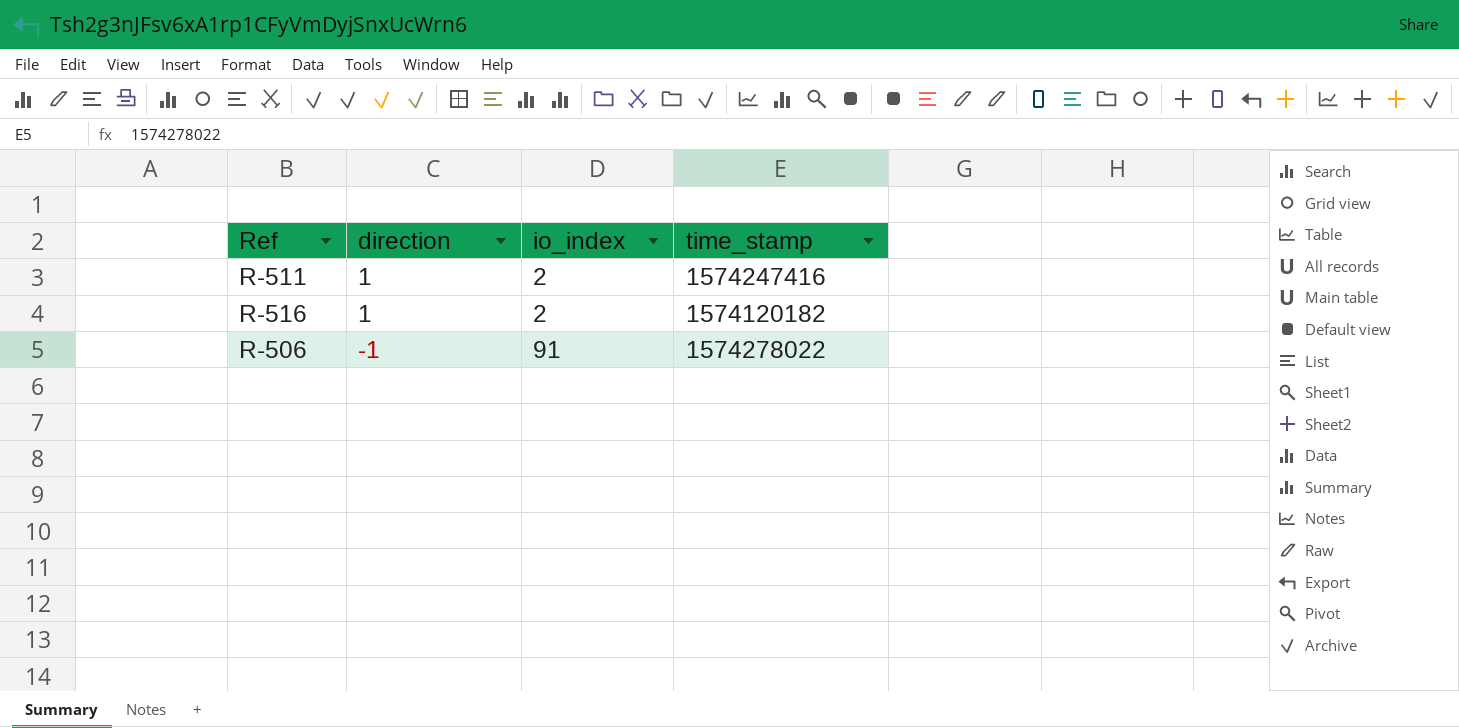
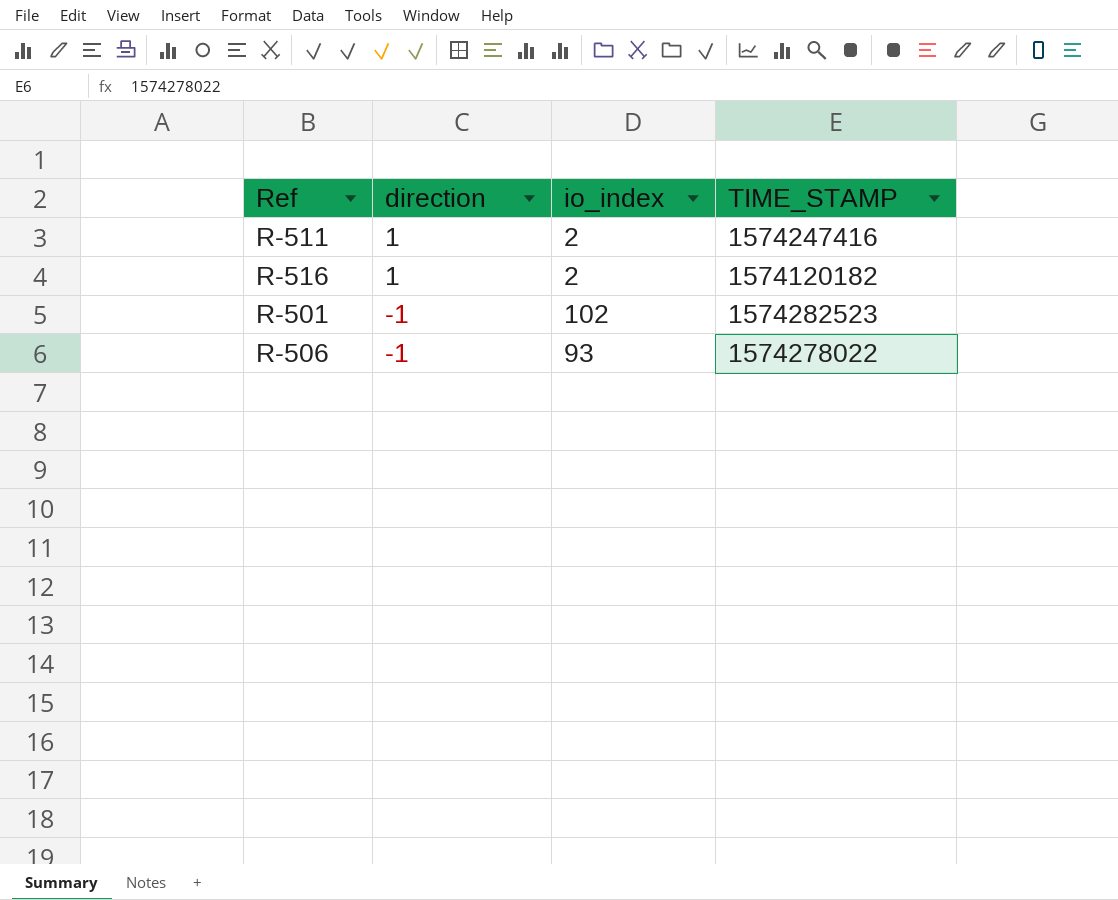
column name: time_stamp -> TIME_STAMP
row R-501: none -> -1 | 102 | 1574282523
R-506 | io_index: 91 -> 93

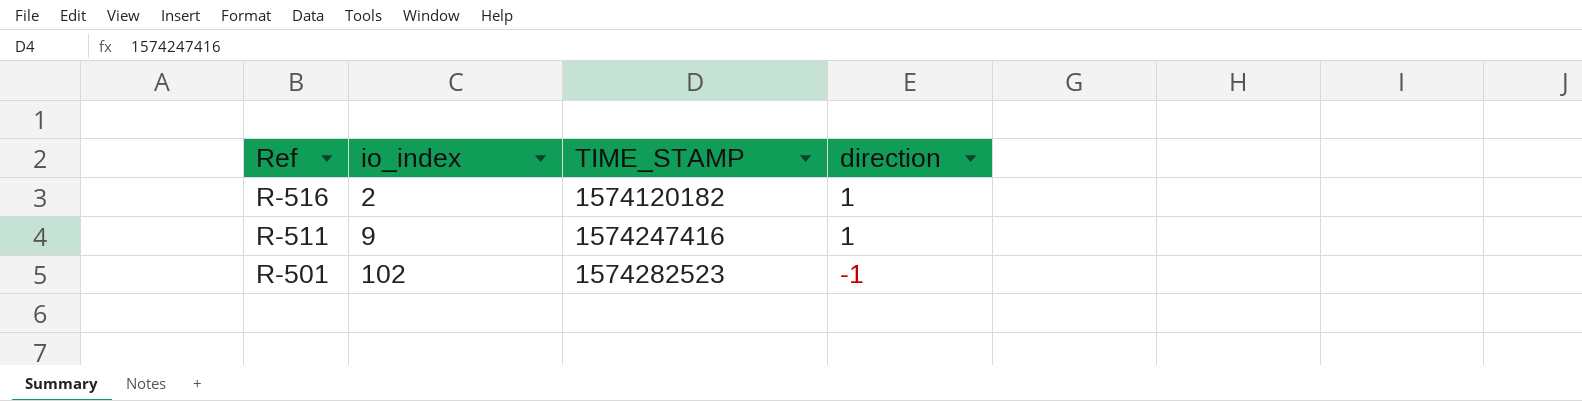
row order: direction descending -> Ref descending
column direction | position: 2 -> 4
row R-506: -1 | 93 | 1574278022 -> none
R-511 | io_index: 2 -> 9

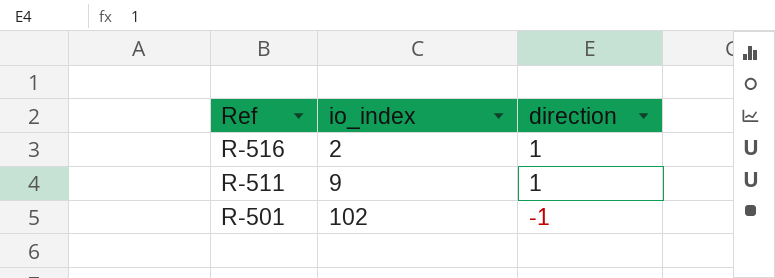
column TIME_STAMP | position: 3 -> none

